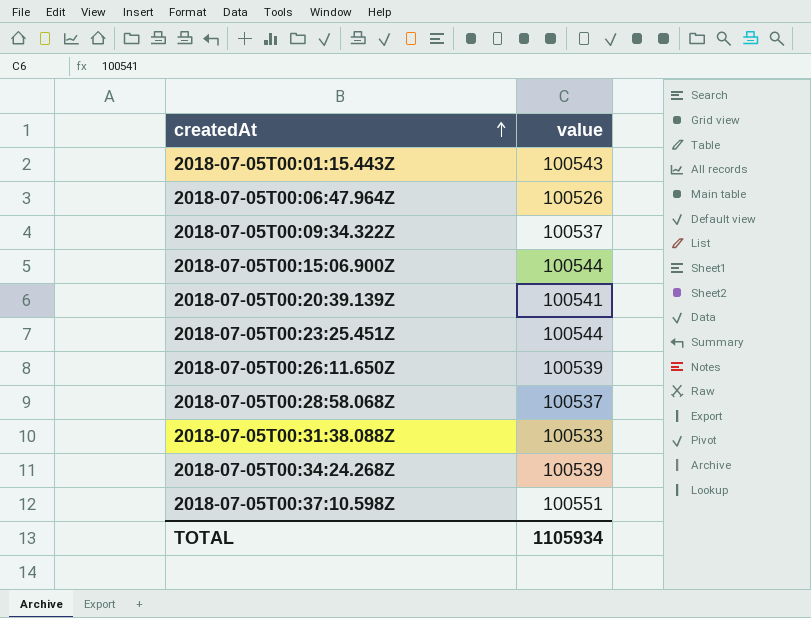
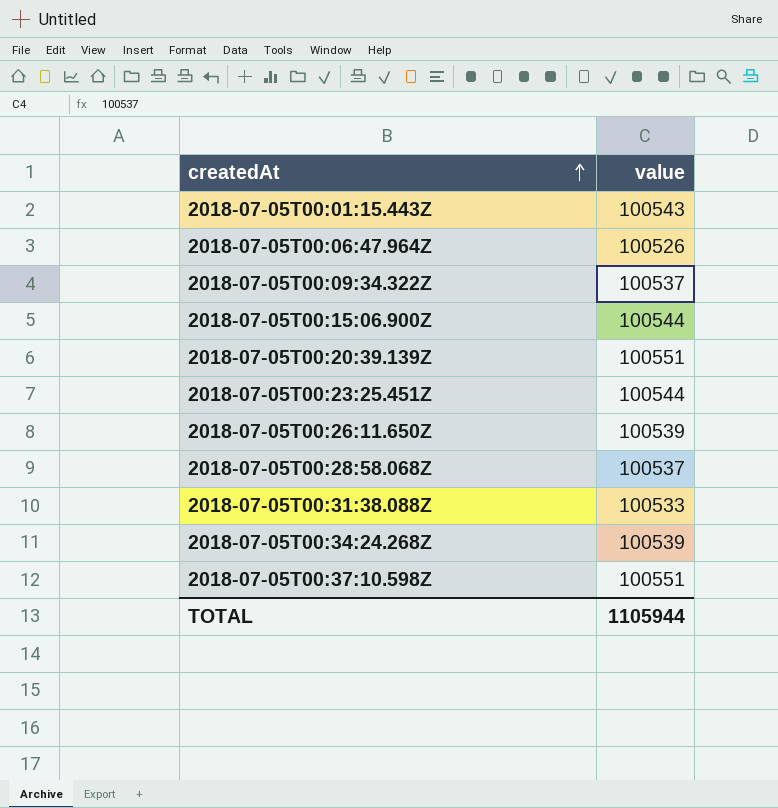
2018-07-05T00:20:39.139Z | value: 100541 -> 100551
TOTAL | value: 1105934 -> 1105944

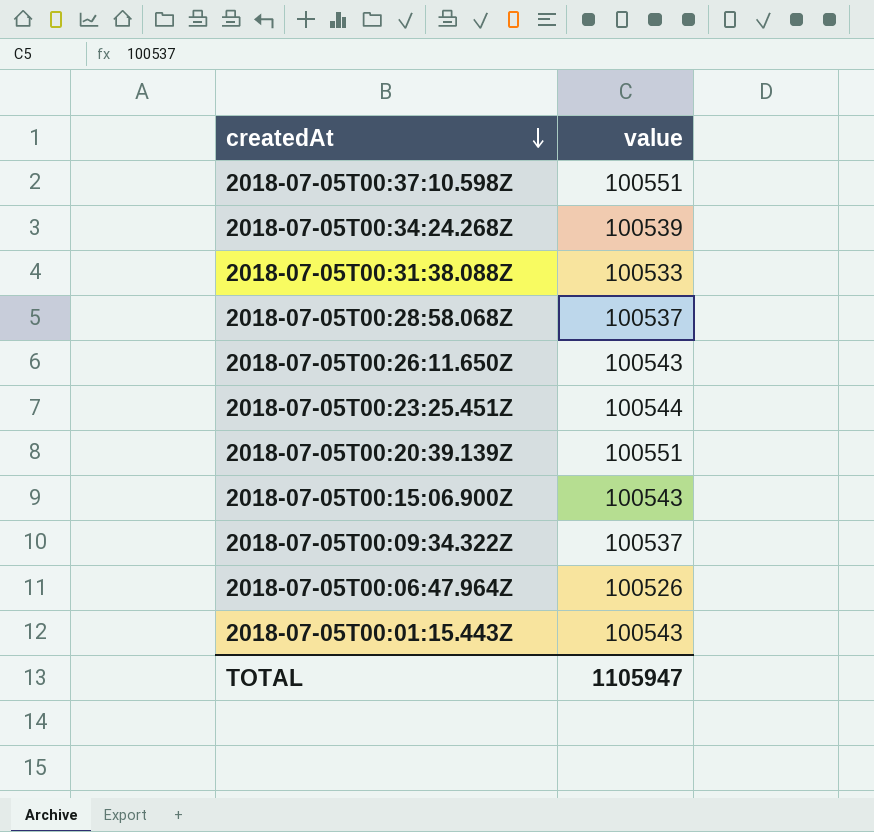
row order: createdAt ascending -> createdAt descending
2018-07-05T00:26:11.650Z | value: 100539 -> 100543
2018-07-05T00:15:06.900Z | value: 100544 -> 100543
TOTAL | value: 1105944 -> 1105947

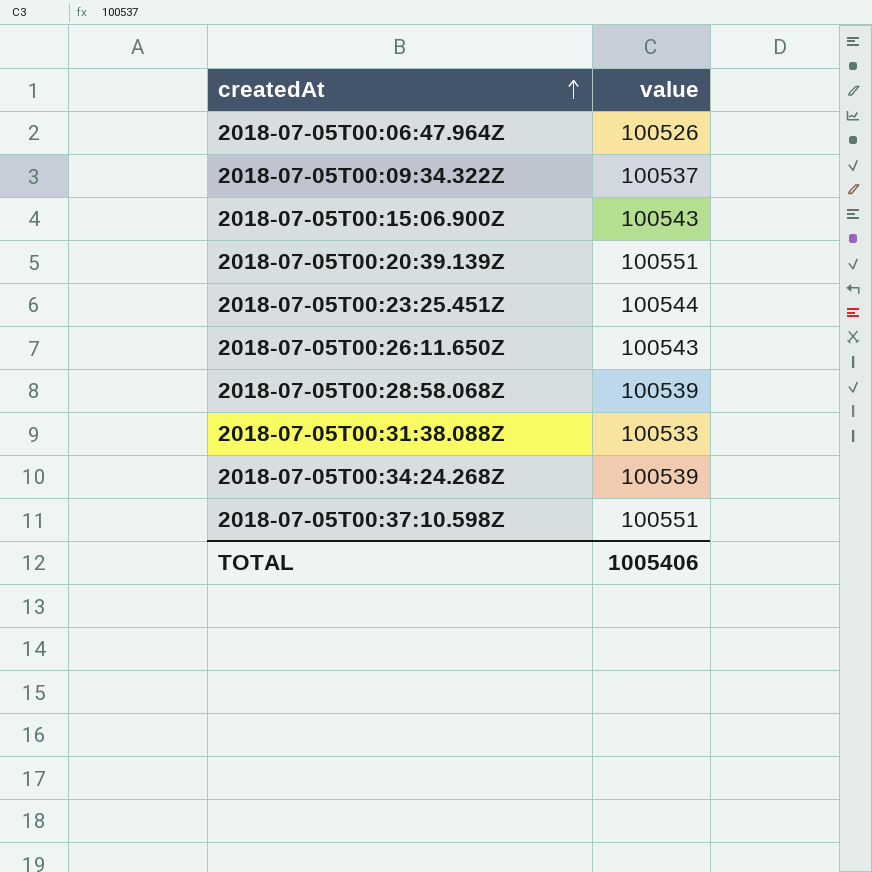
row order: createdAt descending -> createdAt ascending
row 2018-07-05T00:01:15.443Z: 100543 -> none
2018-07-05T00:28:58.068Z | value: 100537 -> 100539
TOTAL | value: 1105947 -> 1005406

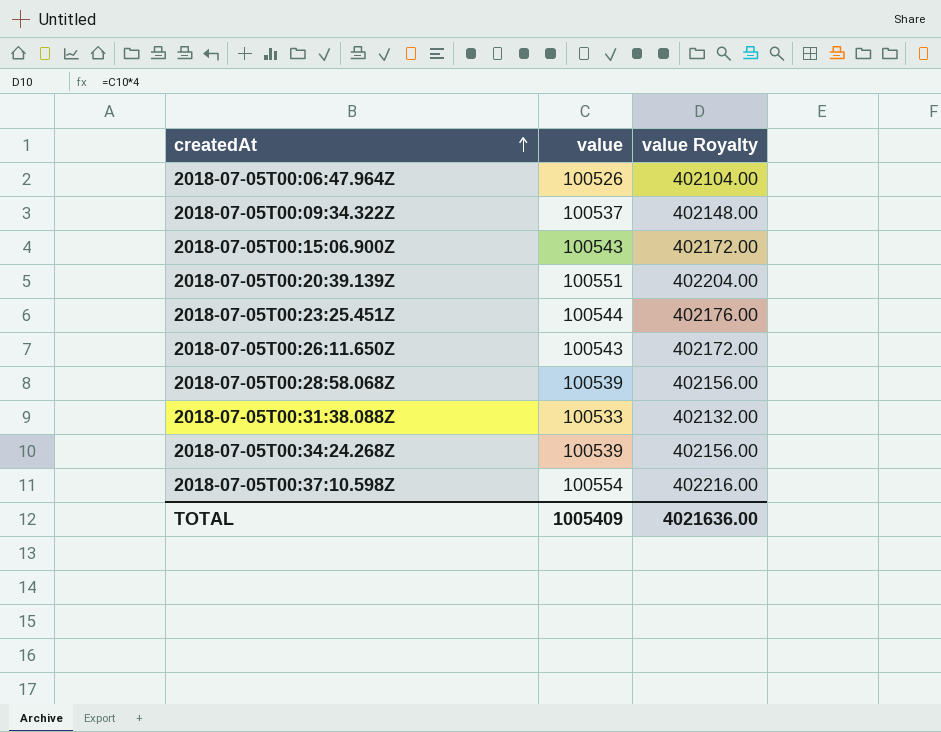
column value Royalty | formula: none -> [value] * 4
2018-07-05T00:37:10.598Z | value: 100551 -> 100554
TOTAL | value: 1005406 -> 1005409

